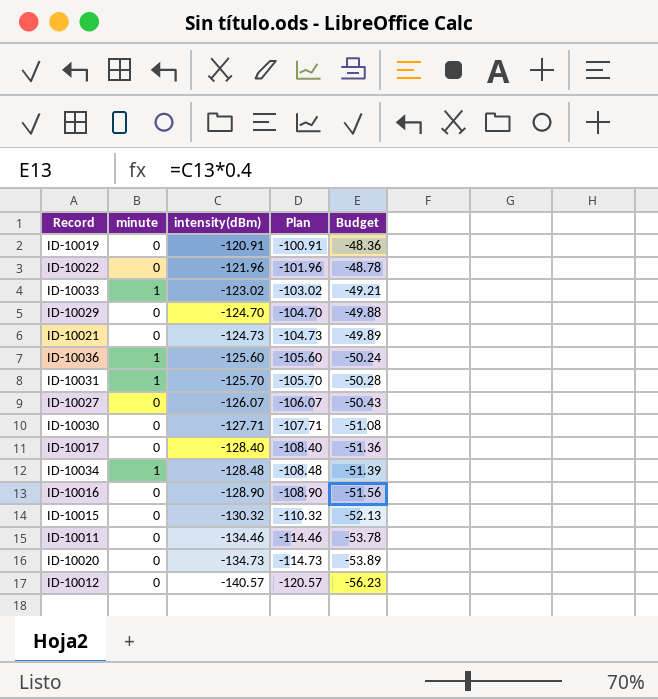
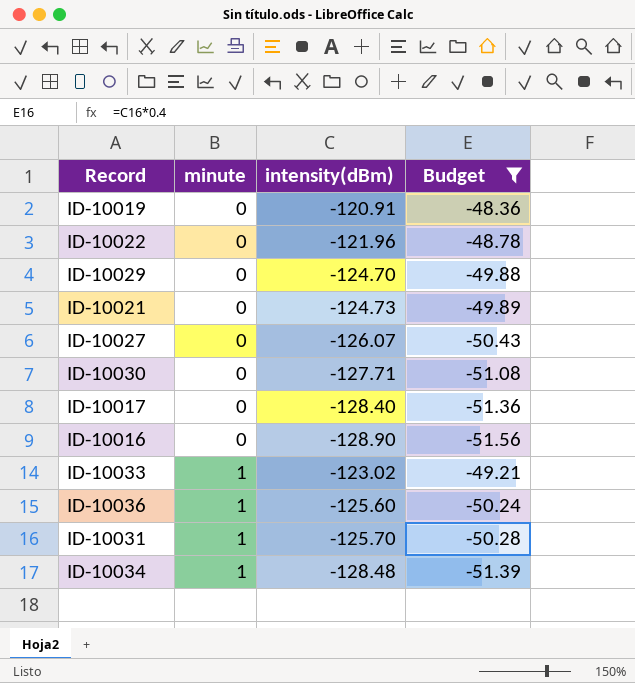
filter: none -> Budget >= -51.56
row order: intensity(dBm) descending -> minute ascending
column Plan | formula: [intensity(dBm)] + 20 -> none

